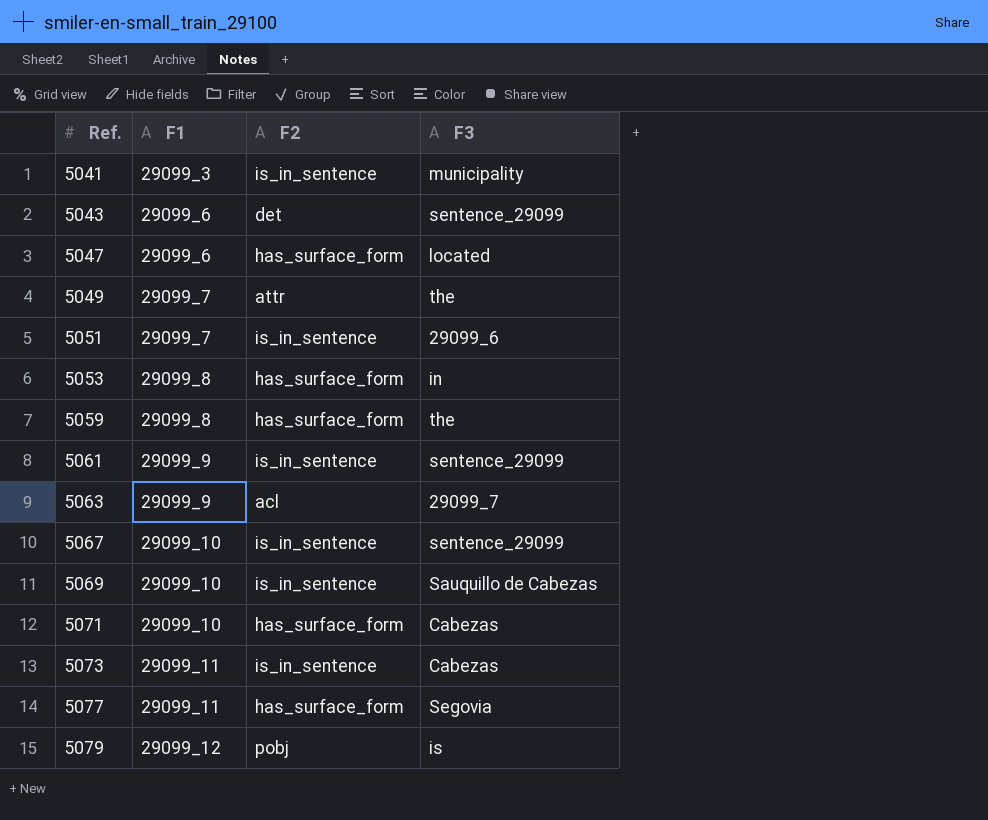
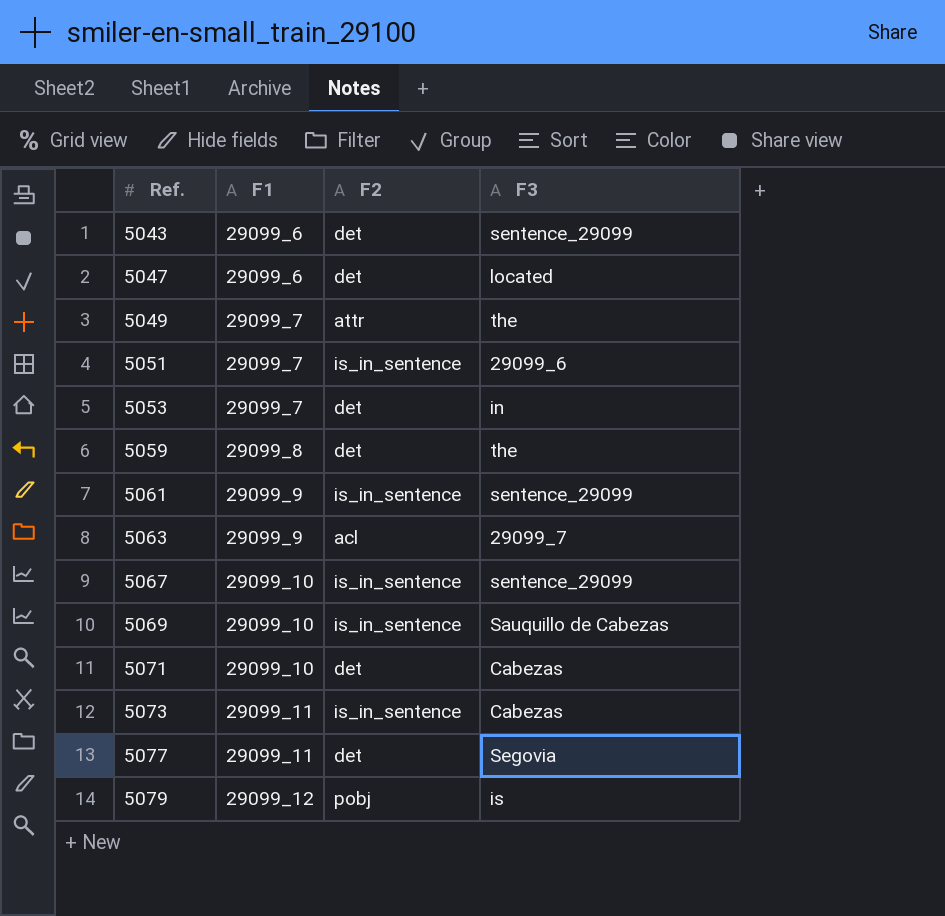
row 5041: 29099_3 | is_in_sentence | municipality -> none
5047 | F2: has_surface_form -> det
5053 | F1: 29099_8 -> 29099_7
5053 | F2: has_surface_form -> det
5059 | F2: has_surface_form -> det
5071 | F2: has_surface_form -> det
5077 | F2: has_surface_form -> det

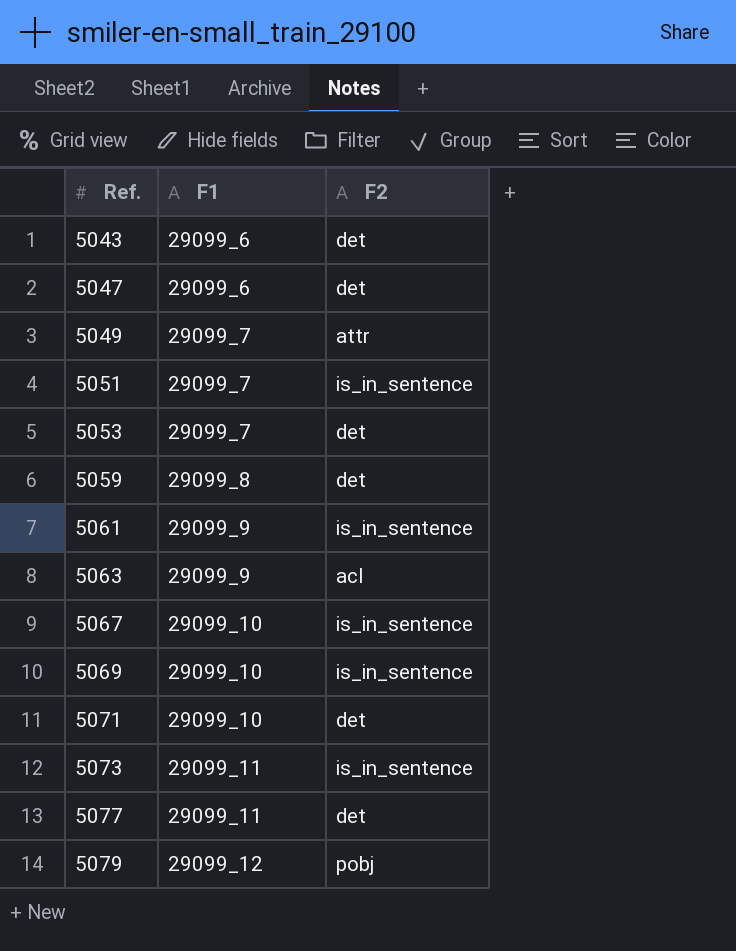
column F3 | position: 4 -> none

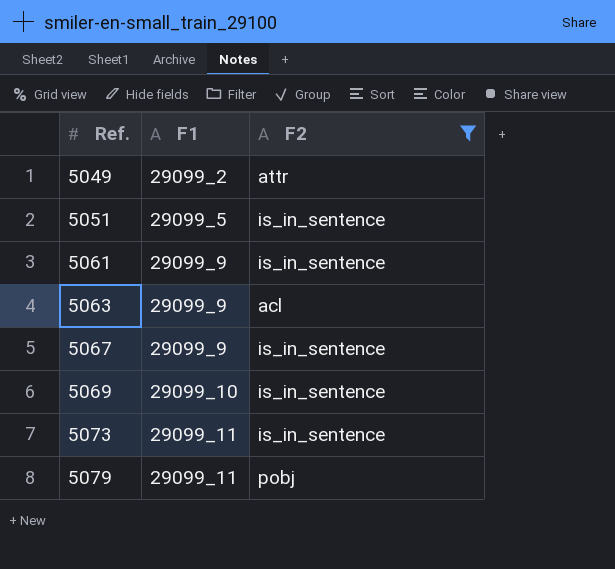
filter: none -> F2 != det
5049 | F1: 29099_7 -> 29099_2
5051 | F1: 29099_7 -> 29099_5
5067 | F1: 29099_10 -> 29099_9
5079 | F1: 29099_12 -> 29099_11

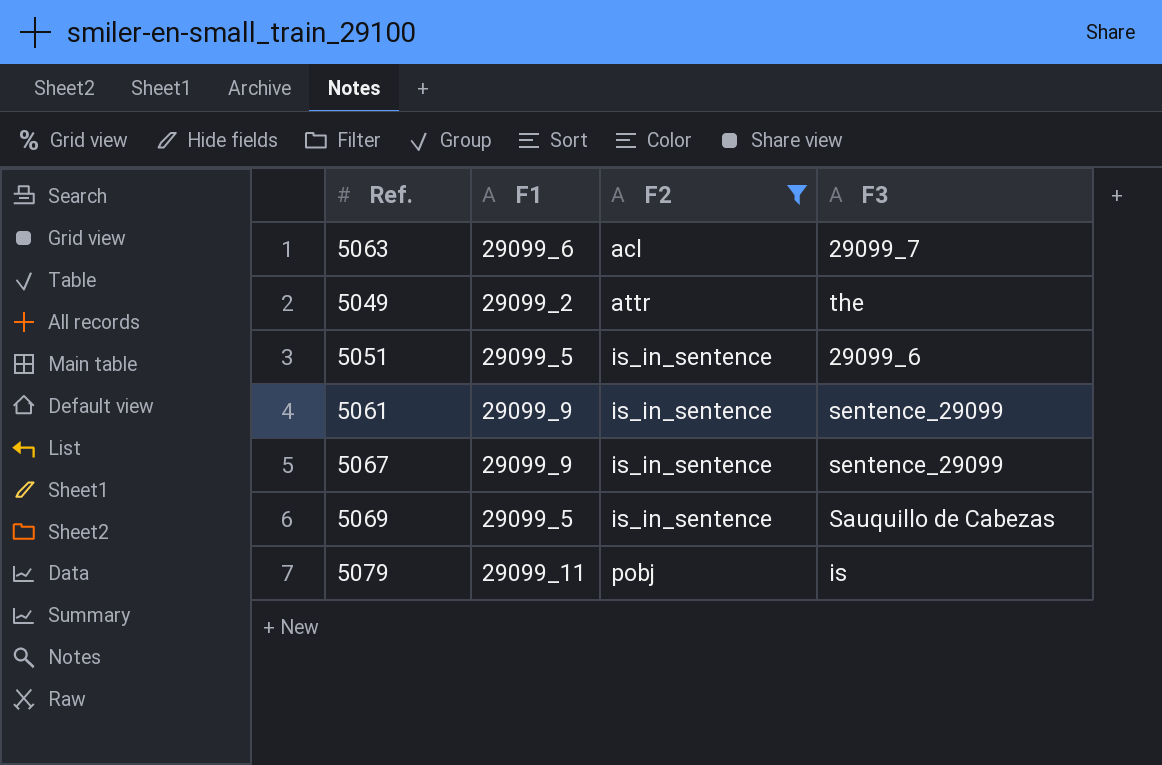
row order: Ref. ascending -> F2 ascending
column F3 | position: none -> 4
row 5073: 29099_11 | is_in_sentence -> none
5063 | F1: 29099_9 -> 29099_6
5069 | F1: 29099_10 -> 29099_5

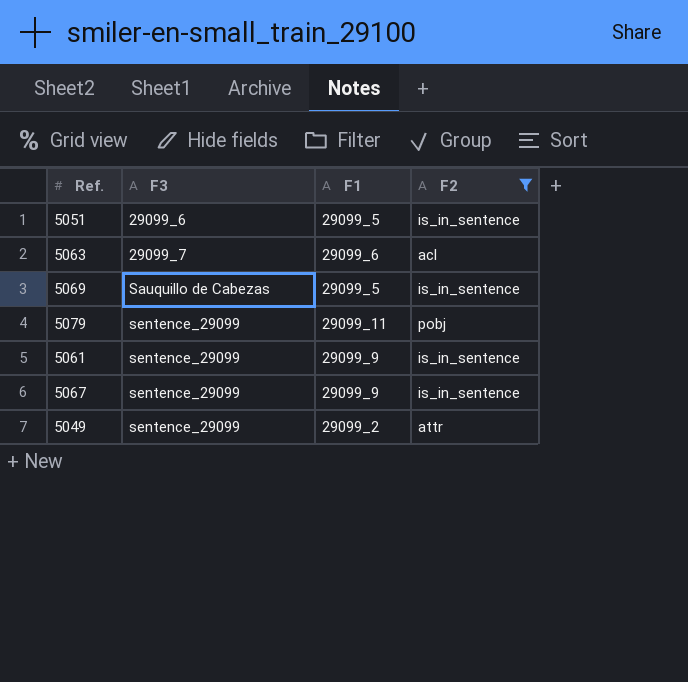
row order: F2 ascending -> F3 ascending
column F3 | position: 4 -> 2
5079 | F3: is -> sentence_29099
5049 | F3: the -> sentence_29099

